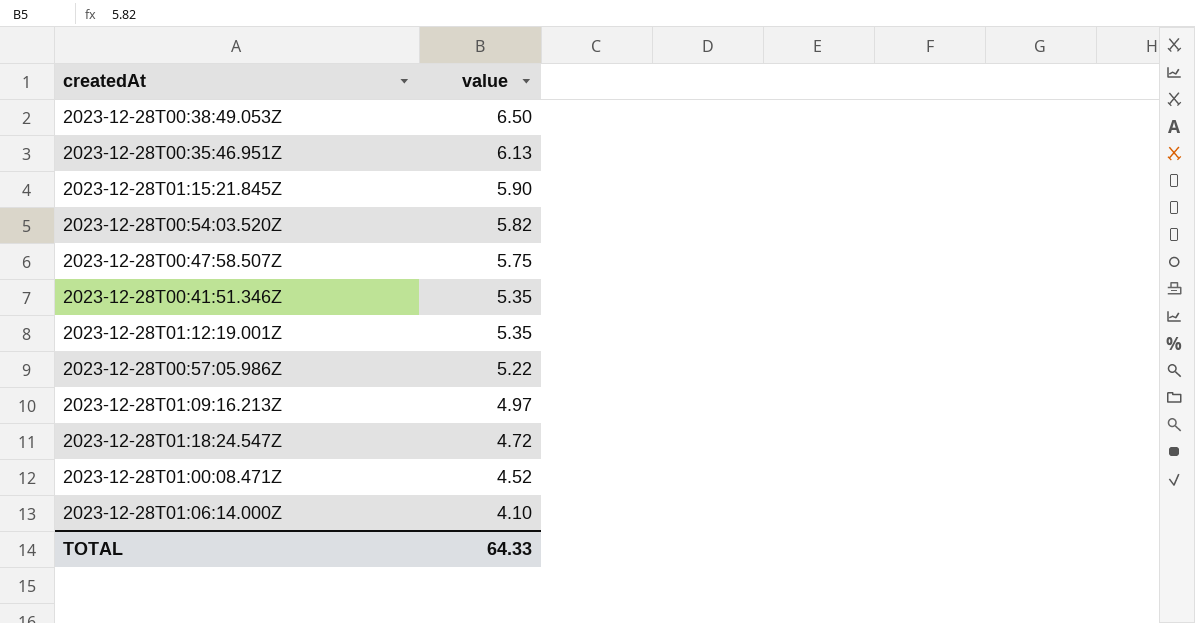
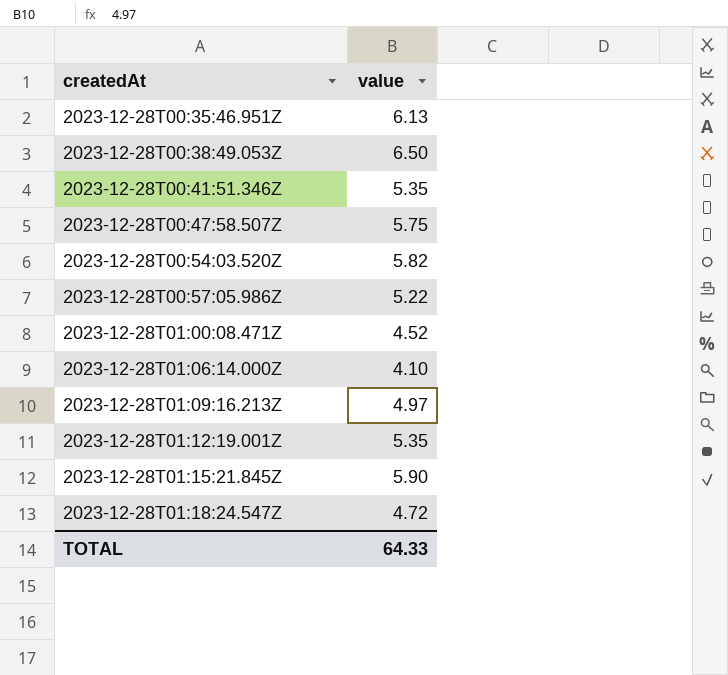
row order: value descending -> createdAt ascending

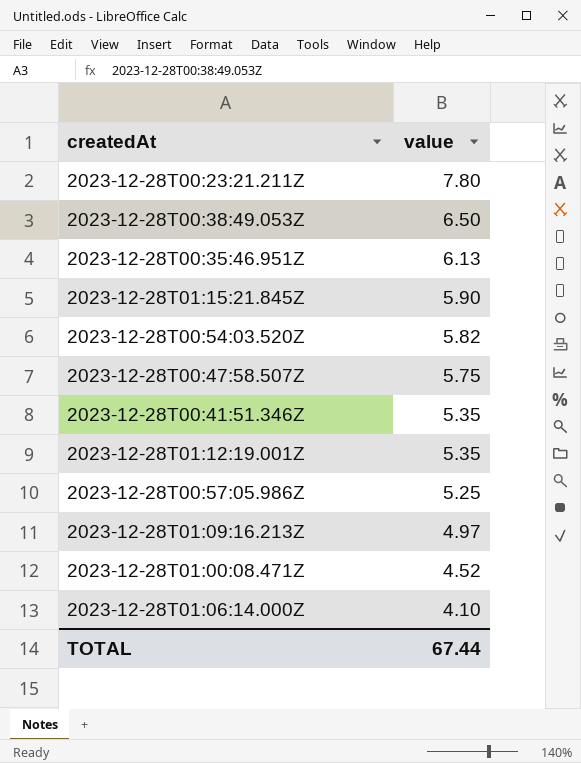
row order: createdAt ascending -> value descending
row 2023-12-28T01:18:24.547Z: 4.72 -> none
row 2023-12-28T00:23:21.211Z: none -> 7.80
2023-12-28T00:57:05.986Z | value: 5.22 -> 5.25
TOTAL | value: 64.33 -> 67.44

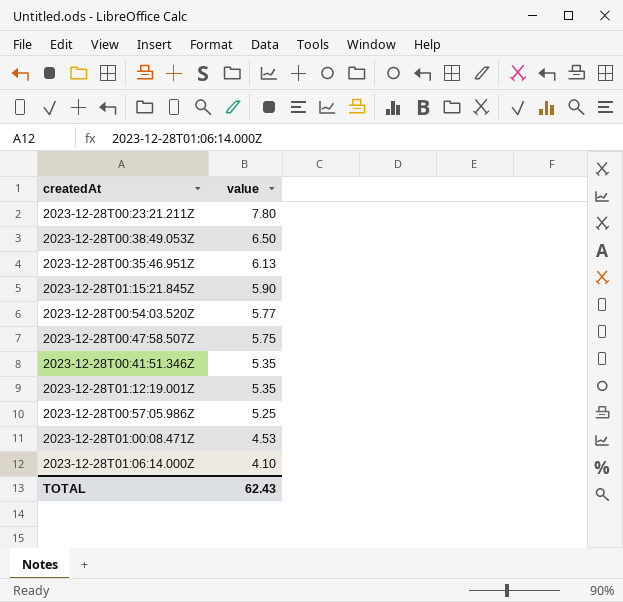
row 2023-12-28T01:09:16.213Z: 4.97 -> none
2023-12-28T00:54:03.520Z | value: 5.82 -> 5.77
2023-12-28T01:00:08.471Z | value: 4.52 -> 4.53
TOTAL | value: 67.44 -> 62.43

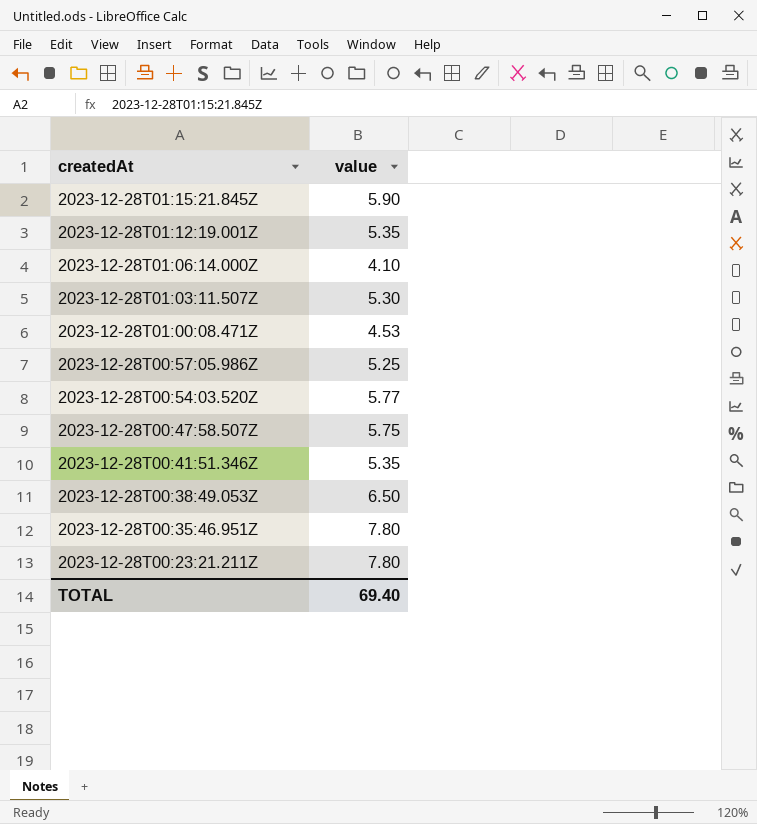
row order: value descending -> createdAt descending
row 2023-12-28T01:03:11.507Z: none -> 5.30
2023-12-28T00:35:46.951Z | value: 6.13 -> 7.80
TOTAL | value: 62.43 -> 69.40

